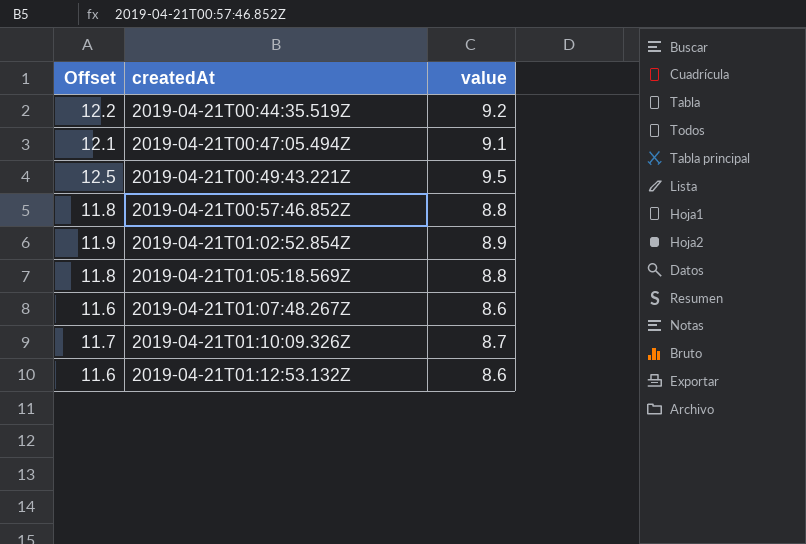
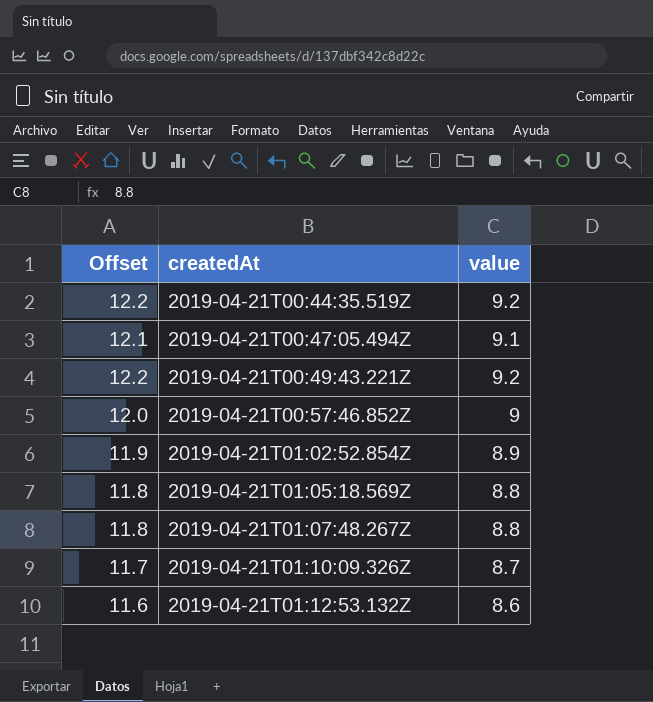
2019-04-21T00:49:43.221Z | Offset: 12.5 -> 12.2
2019-04-21T00:49:43.221Z | value: 9.5 -> 9.2
2019-04-21T00:57:46.852Z | Offset: 11.8 -> 12.0
2019-04-21T00:57:46.852Z | value: 8.8 -> 9
2019-04-21T01:07:48.267Z | Offset: 11.6 -> 11.8
2019-04-21T01:07:48.267Z | value: 8.6 -> 8.8

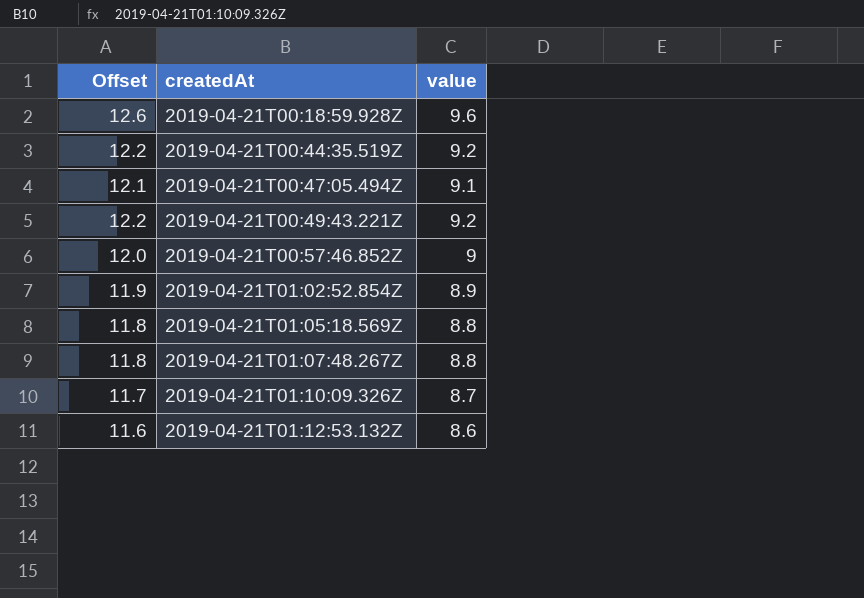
row 2019-04-21T00:18:59.928Z: none -> 12.6 | 9.6

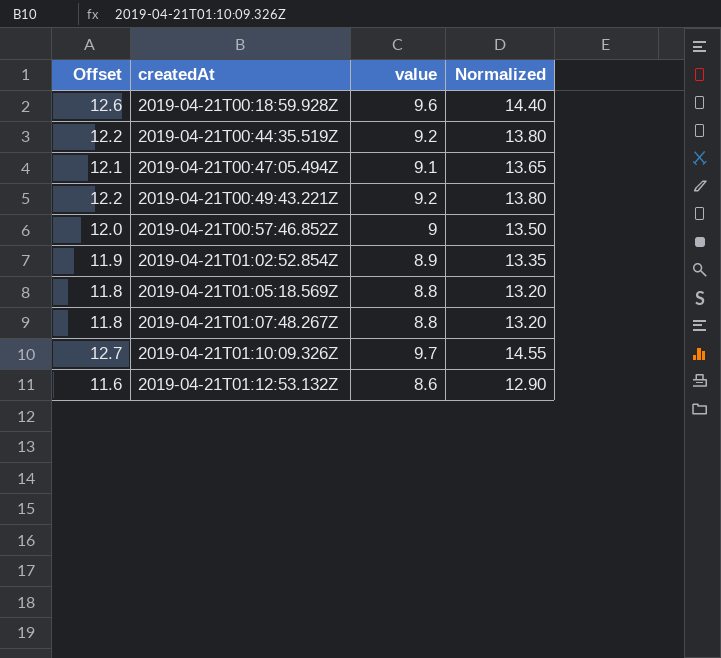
column Normalized | formula: none -> [value] * 1.5
2019-04-21T01:10:09.326Z | Offset: 11.7 -> 12.7
2019-04-21T01:10:09.326Z | value: 8.7 -> 9.7

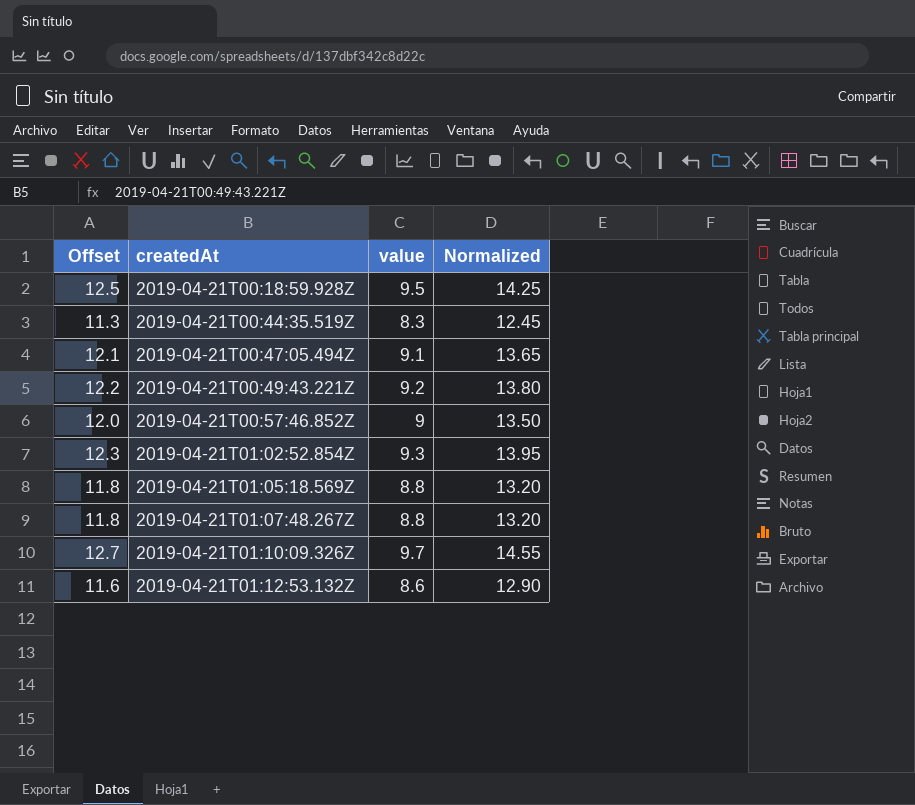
2019-04-21T00:18:59.928Z | Offset: 12.6 -> 12.5
2019-04-21T00:18:59.928Z | value: 9.6 -> 9.5
2019-04-21T00:18:59.928Z | Normalized: 14.40 -> 14.25
2019-04-21T00:44:35.519Z | Offset: 12.2 -> 11.3
2019-04-21T00:44:35.519Z | value: 9.2 -> 8.3
2019-04-21T00:44:35.519Z | Normalized: 13.80 -> 12.45
2019-04-21T01:02:52.854Z | Offset: 11.9 -> 12.3
2019-04-21T01:02:52.854Z | value: 8.9 -> 9.3
2019-04-21T01:02:52.854Z | Normalized: 13.35 -> 13.95

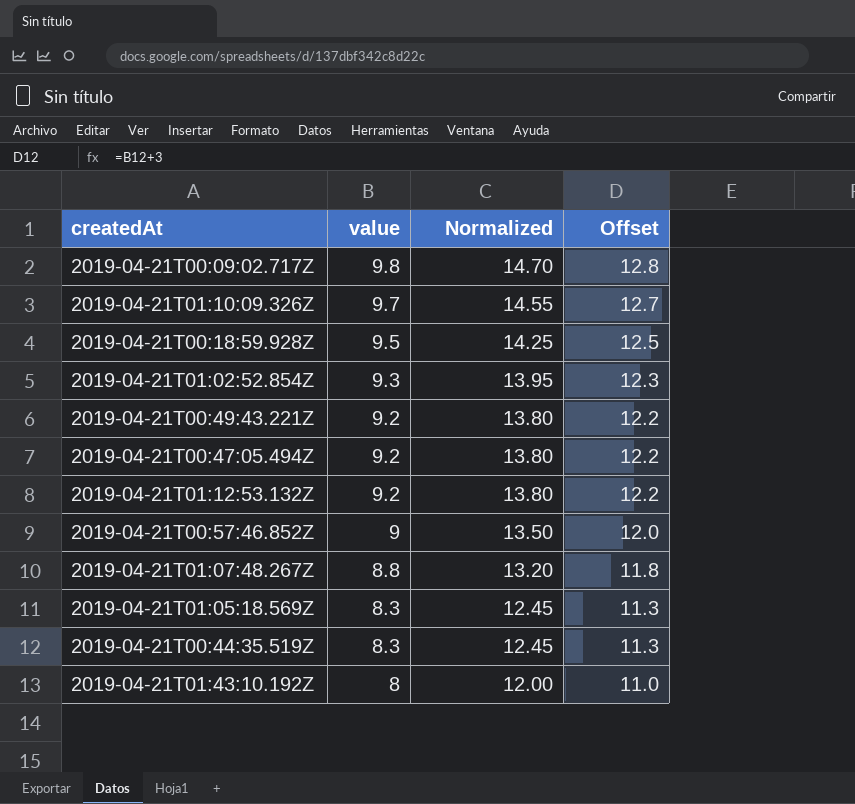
row order: createdAt ascending -> value descending
column Offset | position: 1 -> 4
row 2019-04-21T00:09:02.717Z: none -> 9.8 | 14.70 | 12.8
2019-04-21T00:47:05.494Z | value: 9.1 -> 9.2
2019-04-21T00:47:05.494Z | Normalized: 13.65 -> 13.80
2019-04-21T00:47:05.494Z | Offset: 12.1 -> 12.2
2019-04-21T01:12:53.132Z | value: 8.6 -> 9.2
2019-04-21T01:12:53.132Z | Normalized: 12.90 -> 13.80
2019-04-21T01:12:53.132Z | Offset: 11.6 -> 12.2
2019-04-21T01:05:18.569Z | value: 8.8 -> 8.3
2019-04-21T01:05:18.569Z | Normalized: 13.20 -> 12.45
2019-04-21T01:05:18.569Z | Offset: 11.8 -> 11.3
row 2019-04-21T01:43:10.192Z: none -> 8 | 12.00 | 11.0

